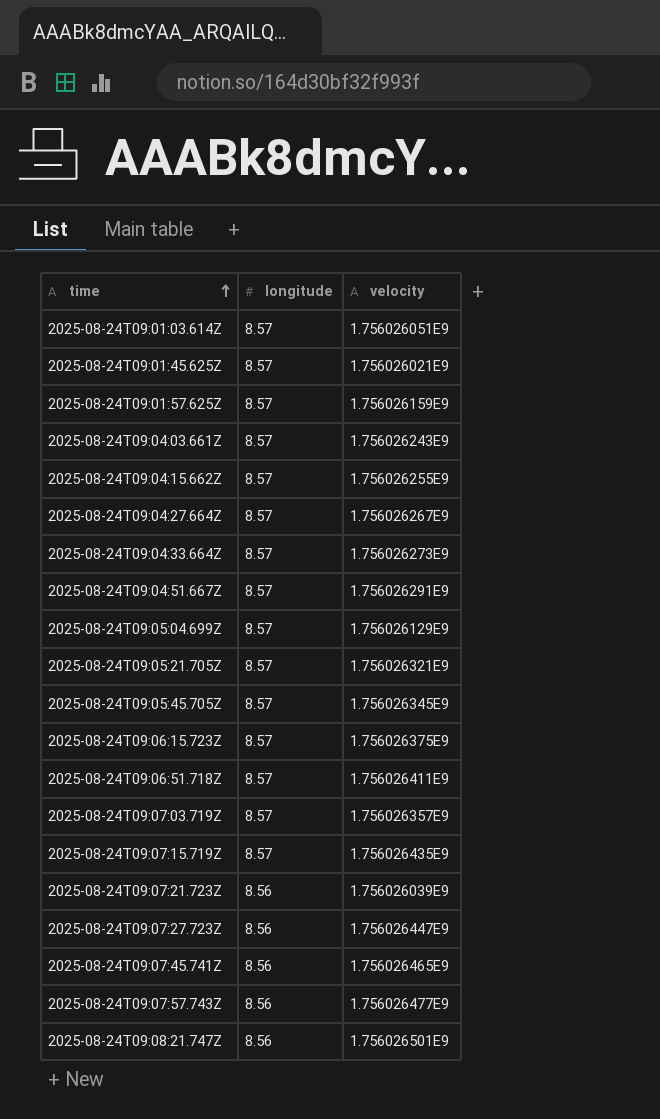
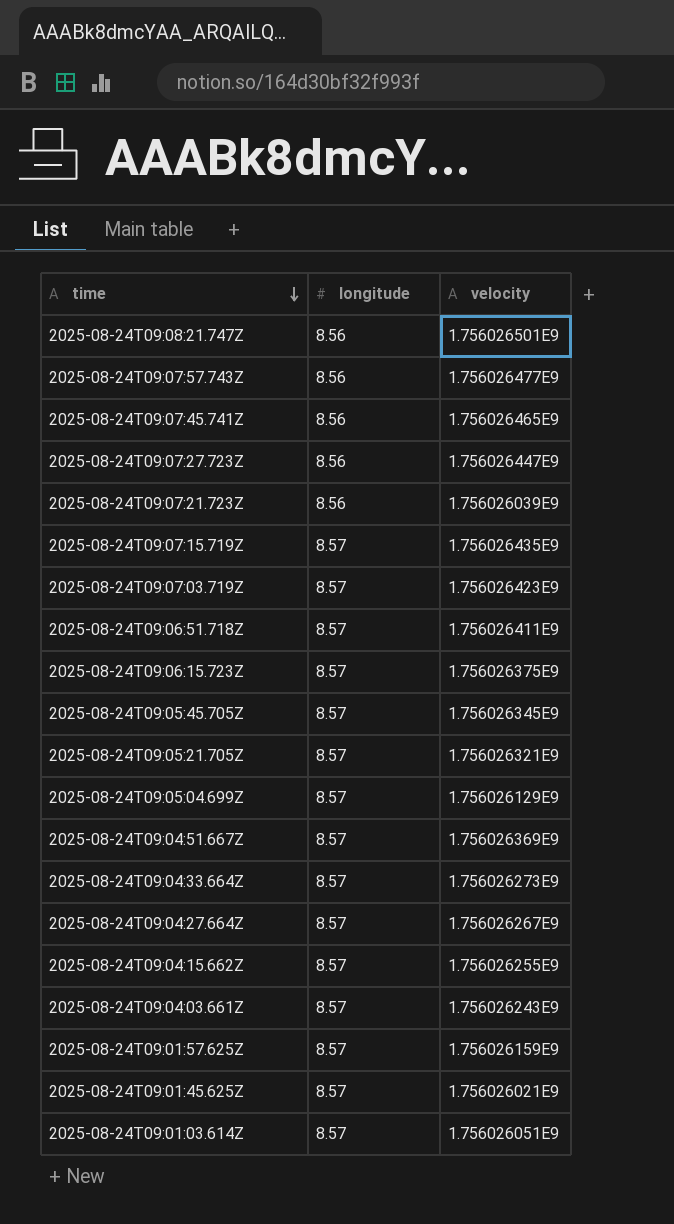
row order: time ascending -> time descending
2025-08-24T09:07:03.719Z | velocity: 1.756026357E9 -> 1.756026423E9
2025-08-24T09:04:51.667Z | velocity: 1.756026291E9 -> 1.756026369E9

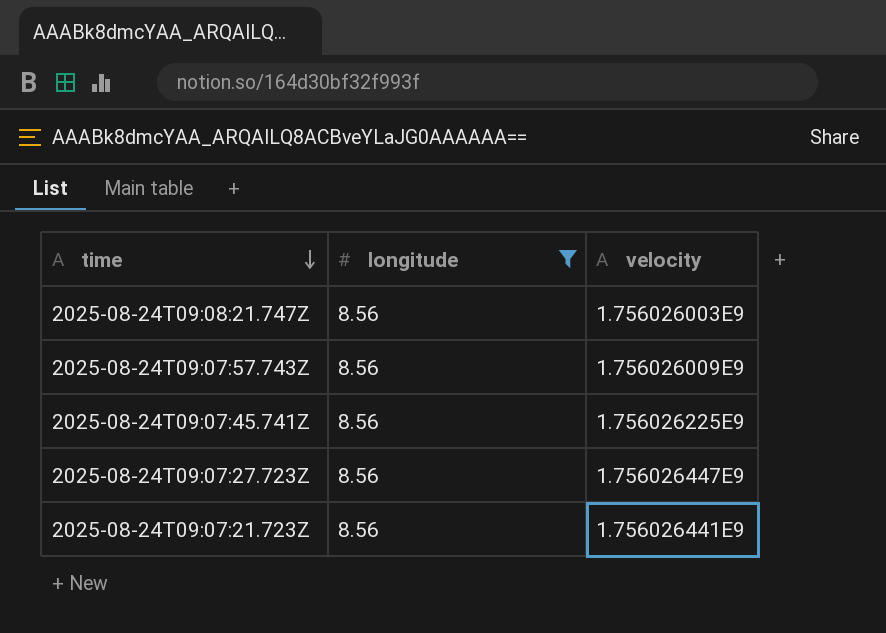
filter: none -> longitude = 8.56
2025-08-24T09:08:21.747Z | velocity: 1.756026501E9 -> 1.756026003E9
2025-08-24T09:07:57.743Z | velocity: 1.756026477E9 -> 1.756026009E9
2025-08-24T09:07:45.741Z | velocity: 1.756026465E9 -> 1.756026225E9
2025-08-24T09:07:21.723Z | velocity: 1.756026039E9 -> 1.756026441E9

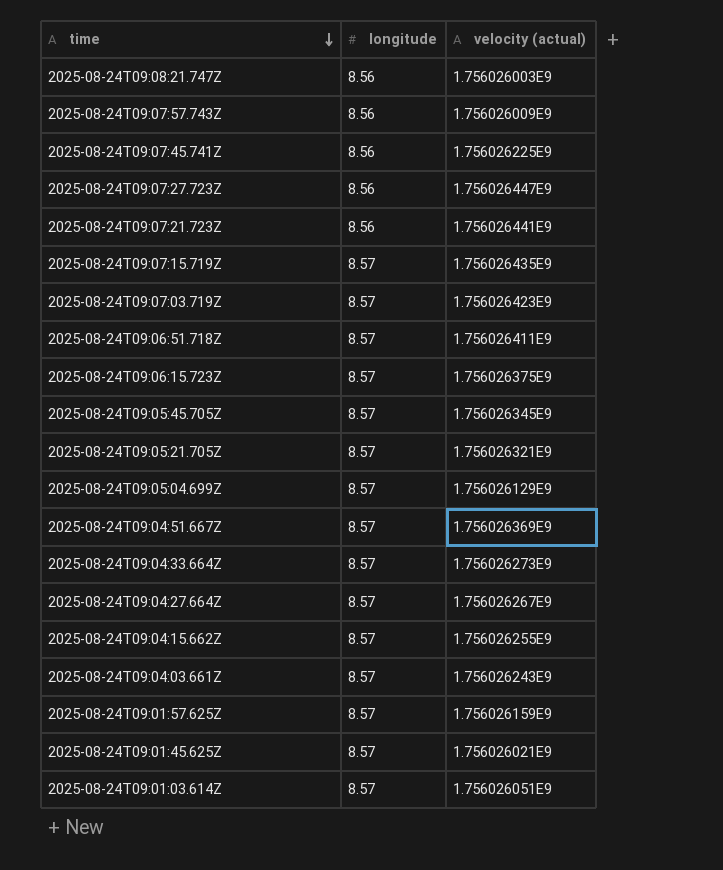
filter: longitude = 8.56 -> none
column name: velocity -> velocity (actual)

